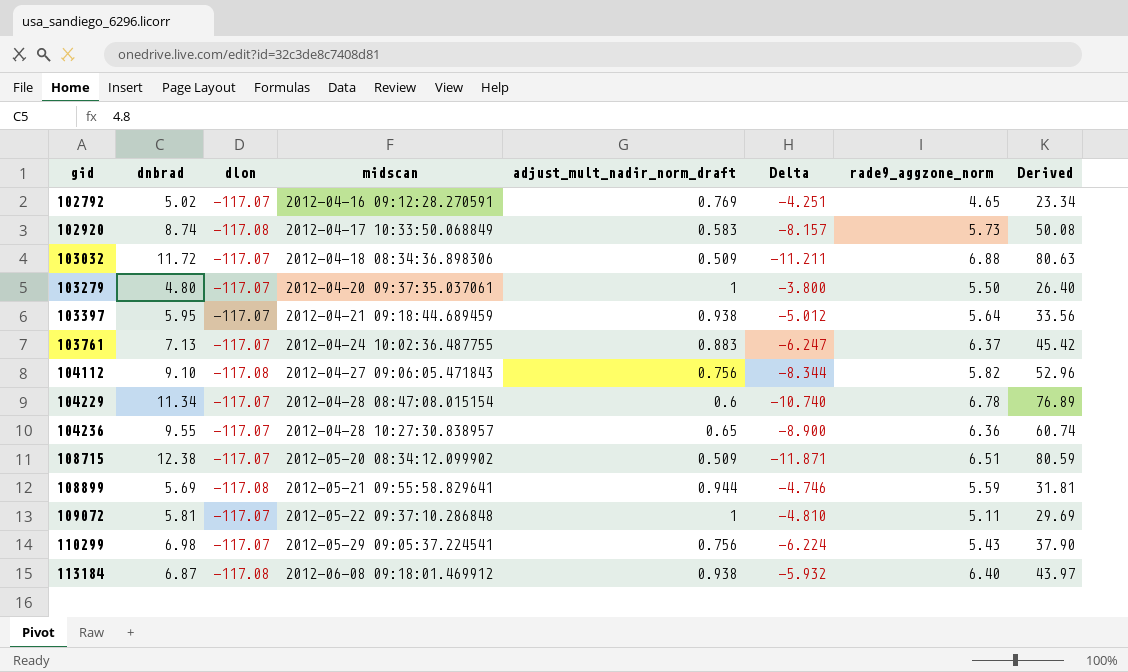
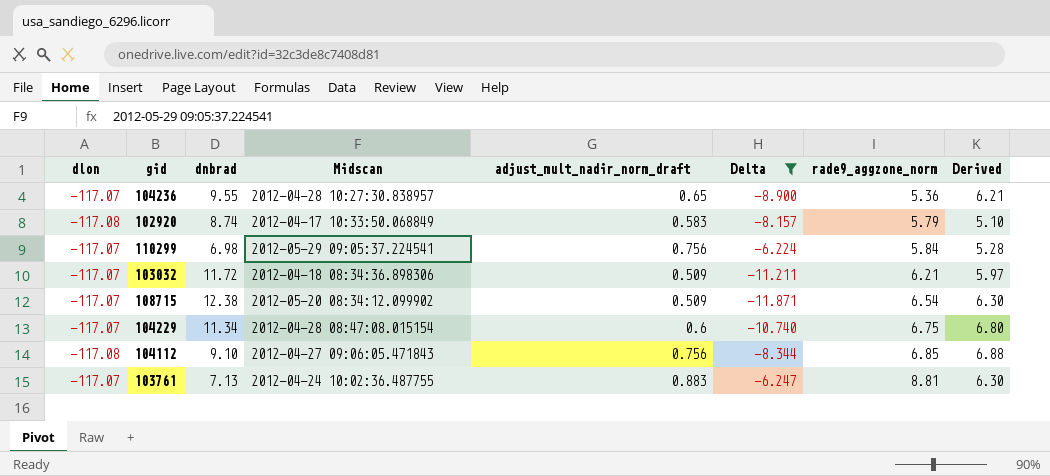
filter: none -> Delta <= -6.224
row order: gid ascending -> rade9_aggzone_norm ascending
column dlon | position: 3 -> 1
column name: midscan -> Midscan
column Derived | formula: [dnbrad] * [rade9_aggzone_norm] -> [dnbrad] * [adjust_mult_nadir_norm_draft]
104236 | rade9_aggzone_norm: 6.36 -> 5.36
102920 | rade9_aggzone_norm: 5.73 -> 5.79
110299 | rade9_aggzone_norm: 5.43 -> 5.84
103032 | rade9_aggzone_norm: 6.88 -> 6.21
108715 | rade9_aggzone_norm: 6.51 -> 6.54
104229 | rade9_aggzone_norm: 6.78 -> 6.75
104112 | rade9_aggzone_norm: 5.82 -> 6.85
103761 | rade9_aggzone_norm: 6.37 -> 8.81

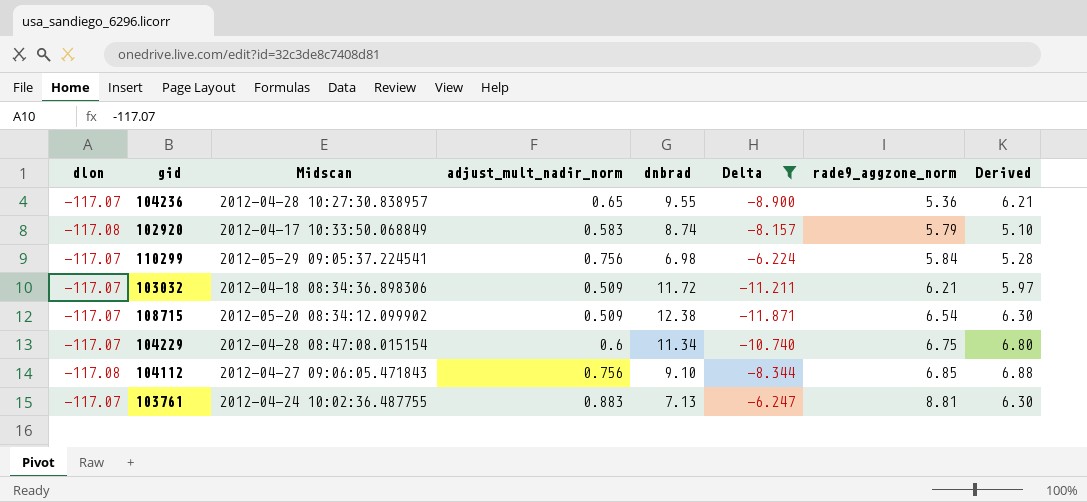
column name: adjust_mult_nadir_norm_draft -> adjust_mult_nadir_norm
column dnbrad | position: 3 -> 5

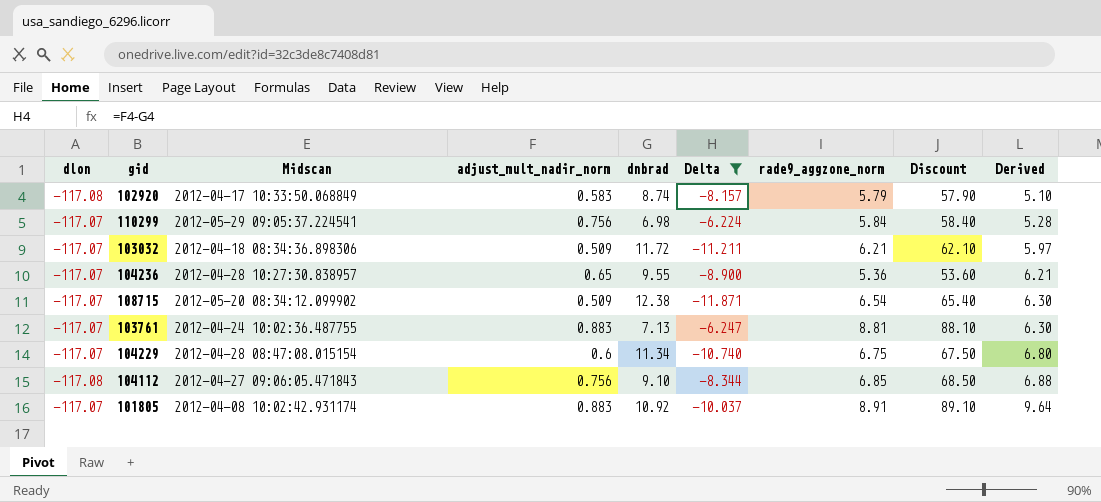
row order: rade9_aggzone_norm ascending -> Derived ascending
column Discount | formula: none -> [rade9_aggzone_norm] * 10
row 101805: none -> -117.07 | 2012-04-08 10:02:42.931174 | 0.883 | 10.92 | -10.037 | 8.91 | 89.10 | 9.64

